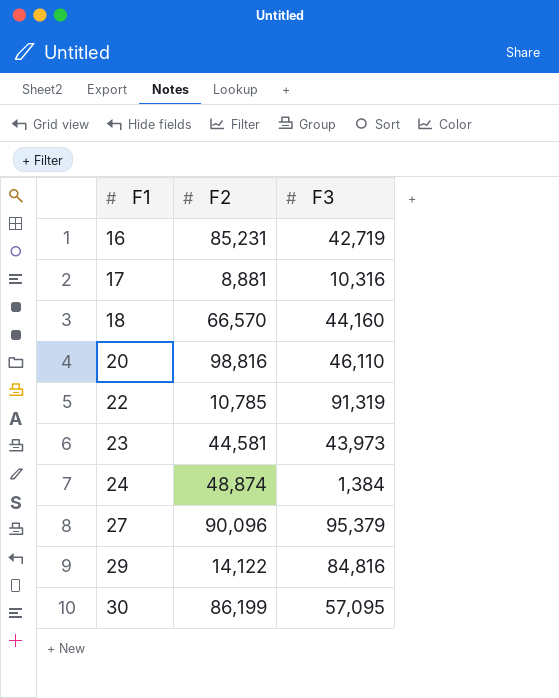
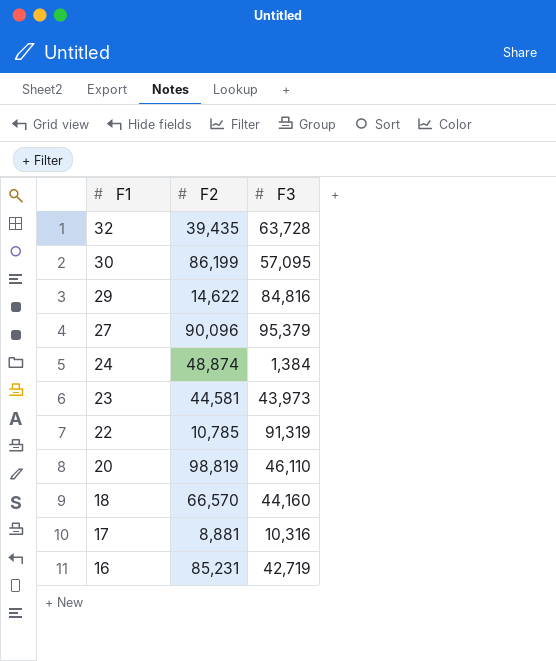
row order: F1 ascending -> F1 descending
row 32: none -> 39,435 | 63,728
29 | F2: 14,122 -> 14,622
20 | F2: 98,816 -> 98,819

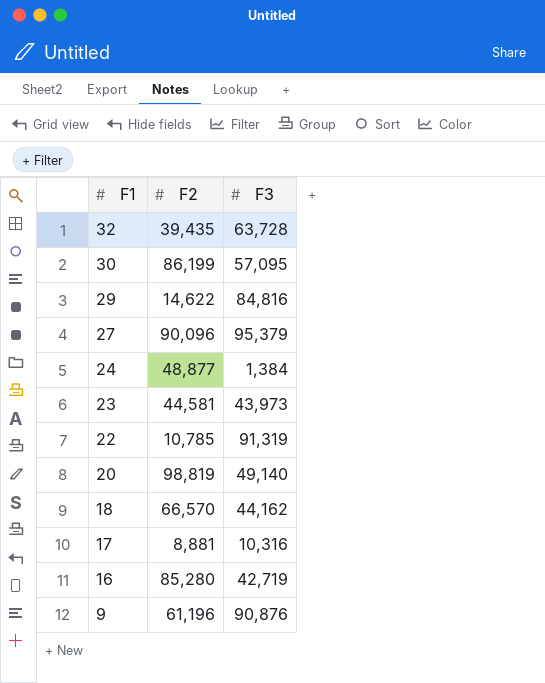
24 | F2: 48,874 -> 48,877
20 | F3: 46,110 -> 49,140
18 | F3: 44,160 -> 44,162
16 | F2: 85,231 -> 85,280
row 9: none -> 61,196 | 90,876

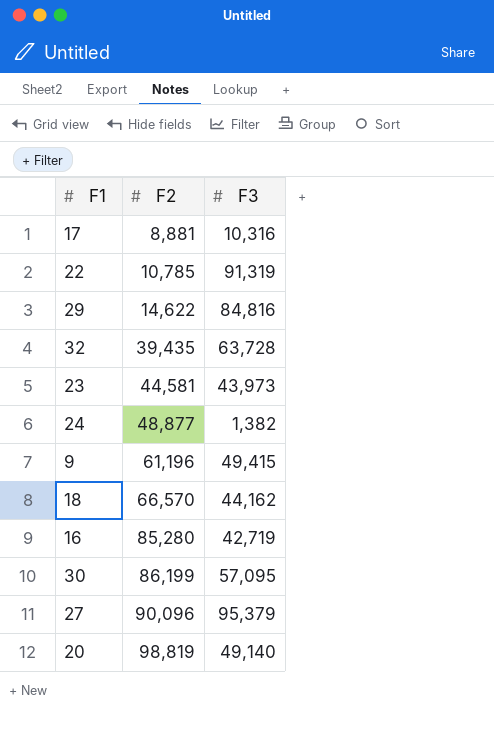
row order: F1 descending -> F2 ascending
24 | F3: 1,384 -> 1,382
9 | F3: 90,876 -> 49,415

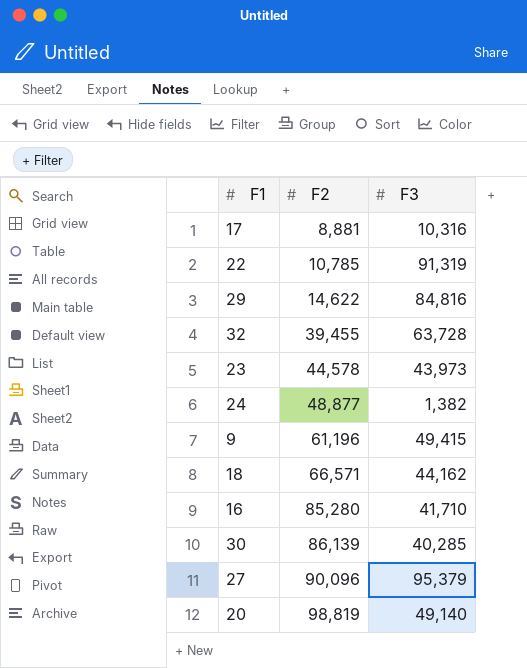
32 | F2: 39,435 -> 39,455
23 | F2: 44,581 -> 44,578
18 | F2: 66,570 -> 66,571
16 | F3: 42,719 -> 41,710
30 | F2: 86,199 -> 86,139
30 | F3: 57,095 -> 40,285

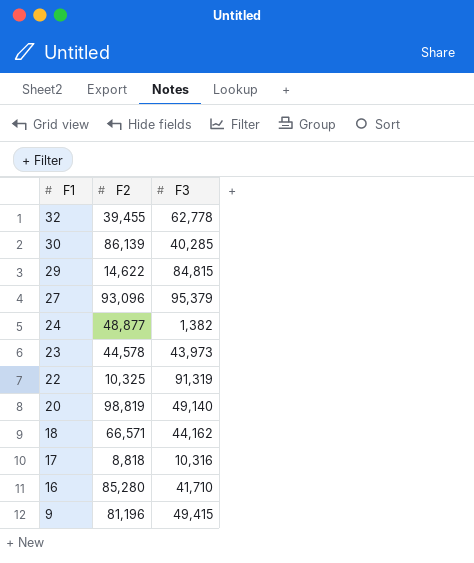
row order: F2 ascending -> F1 descending
32 | F3: 63,728 -> 62,778
29 | F3: 84,816 -> 84,815
27 | F2: 90,096 -> 93,096
22 | F2: 10,785 -> 10,325
17 | F2: 8,881 -> 8,818
9 | F2: 61,196 -> 81,196

